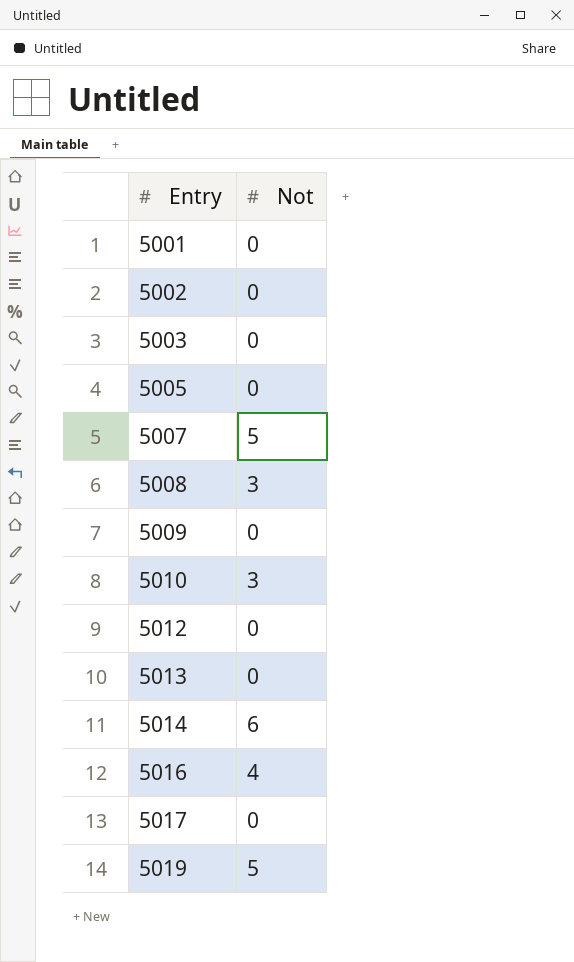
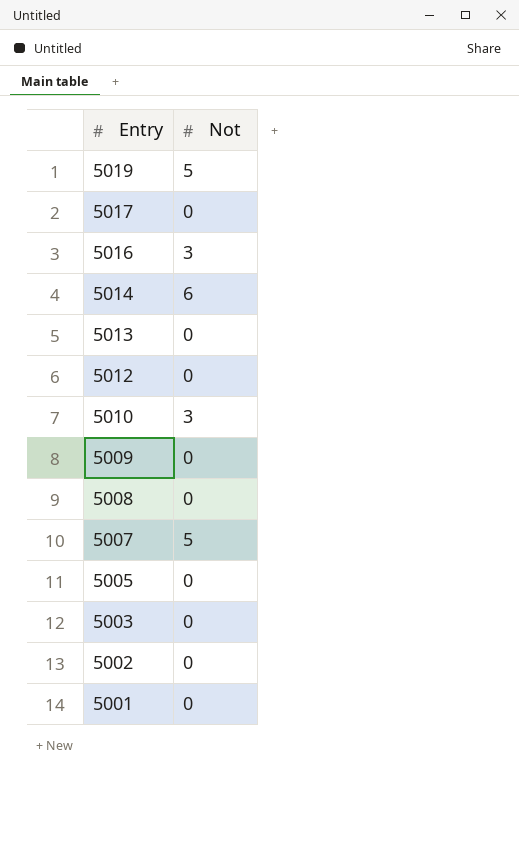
row order: Entry ascending -> Entry descending
5016 | Not: 4 -> 3
5008 | Not: 3 -> 0

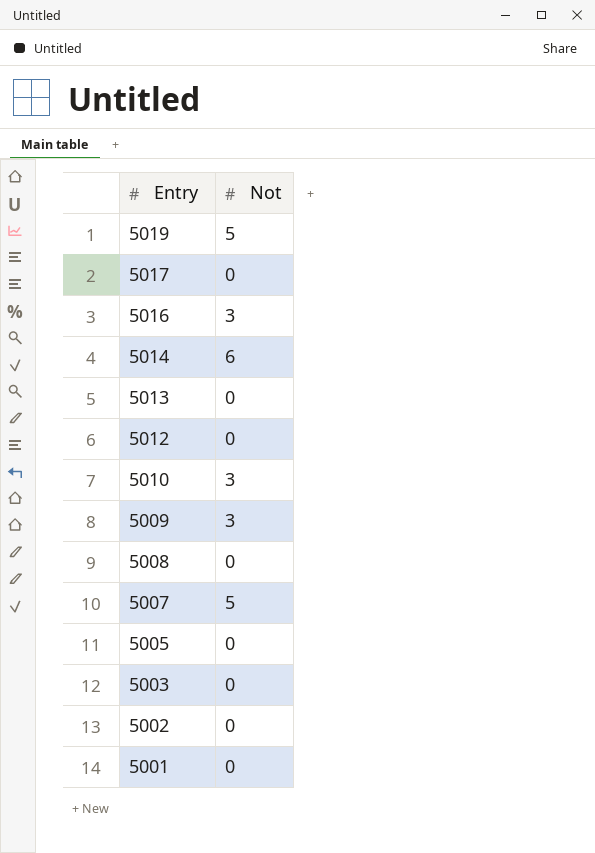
5009 | Not: 0 -> 3

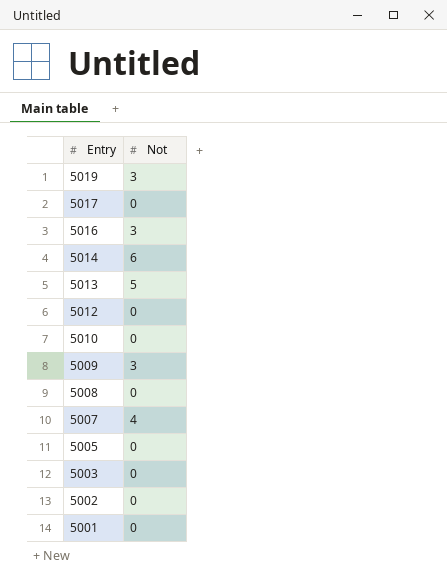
5019 | Not: 5 -> 3
5013 | Not: 0 -> 5
5010 | Not: 3 -> 0
5007 | Not: 5 -> 4

